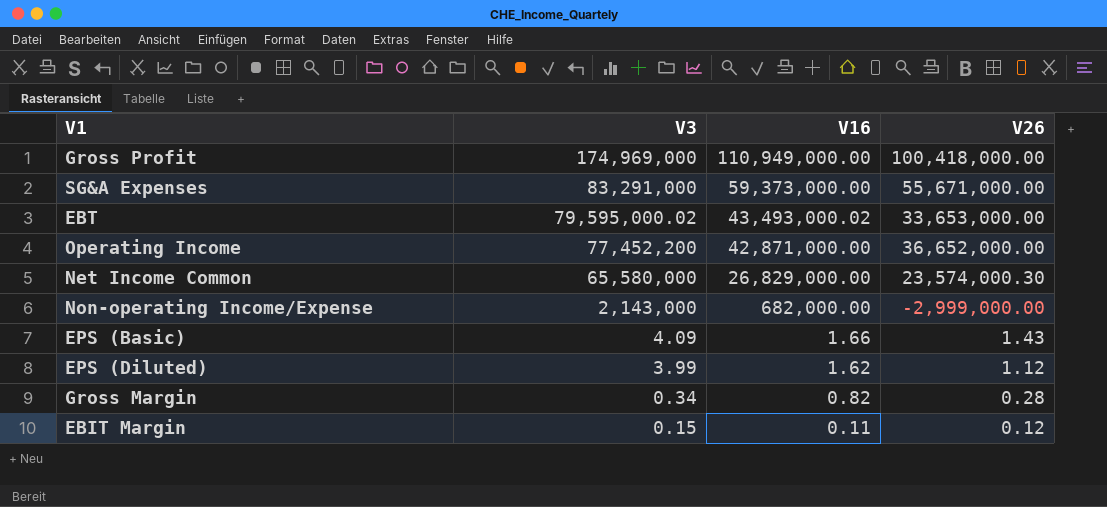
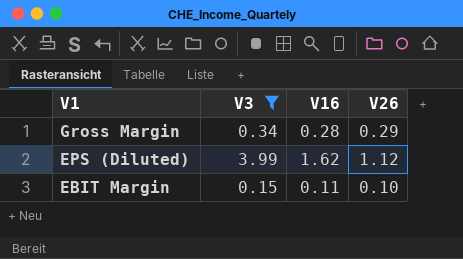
filter: none -> V3 <= 3.99
row order: V3 descending -> V1 descending
Gross Margin | V16: 0.82 -> 0.28
Gross Margin | V26: 0.28 -> 0.29
EBIT Margin | V26: 0.12 -> 0.10

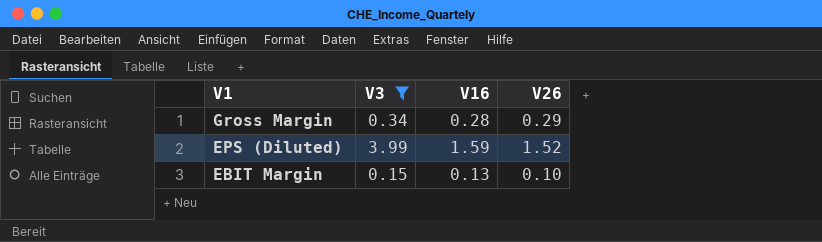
EPS (Diluted) | V16: 1.62 -> 1.59
EPS (Diluted) | V26: 1.12 -> 1.52
EBIT Margin | V16: 0.11 -> 0.13

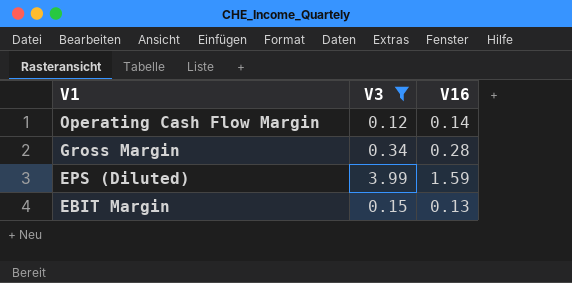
column V26 | position: 4 -> none
row Operating Cash Flow Margin: none -> 0.12 | 0.14

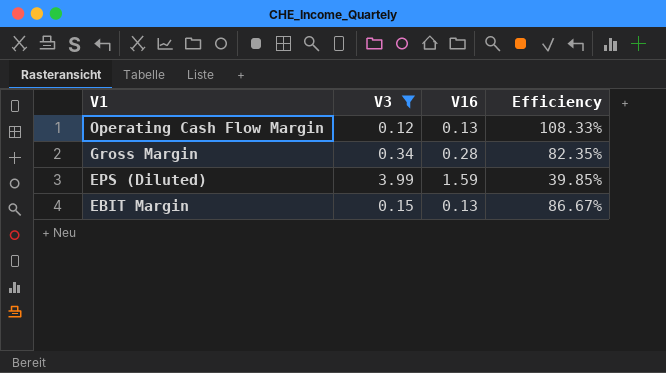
column Efficiency | formula: none -> [V16] / [V3]
Operating Cash Flow Margin | V16: 0.14 -> 0.13

